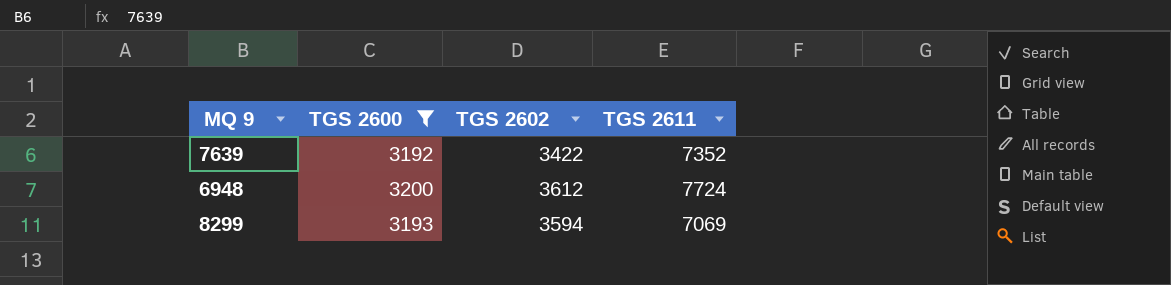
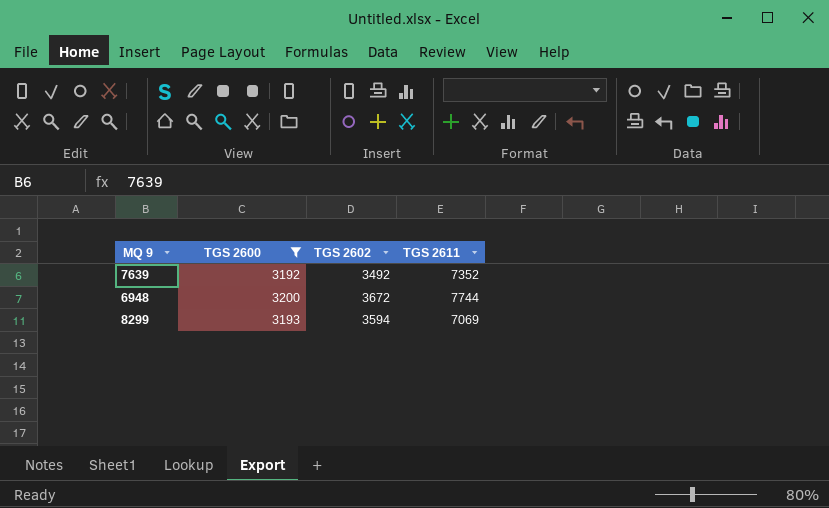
7639 | TGS 2602: 3422 -> 3492
6948 | TGS 2602: 3612 -> 3672
6948 | TGS 2611: 7724 -> 7744

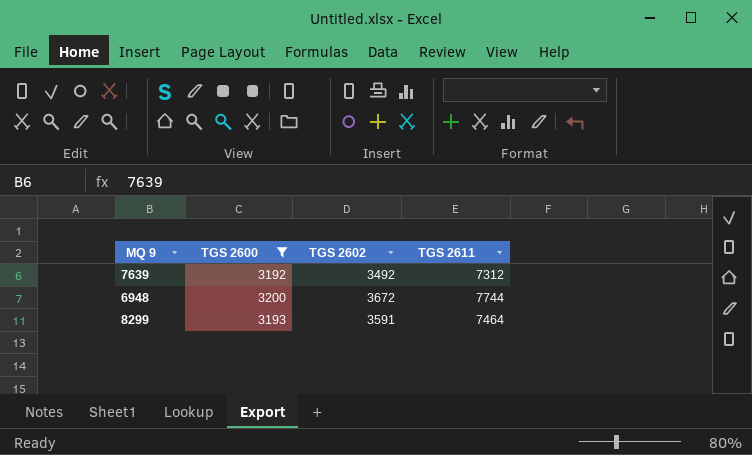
7639 | TGS 2611: 7352 -> 7312
8299 | TGS 2602: 3594 -> 3591
8299 | TGS 2611: 7069 -> 7464

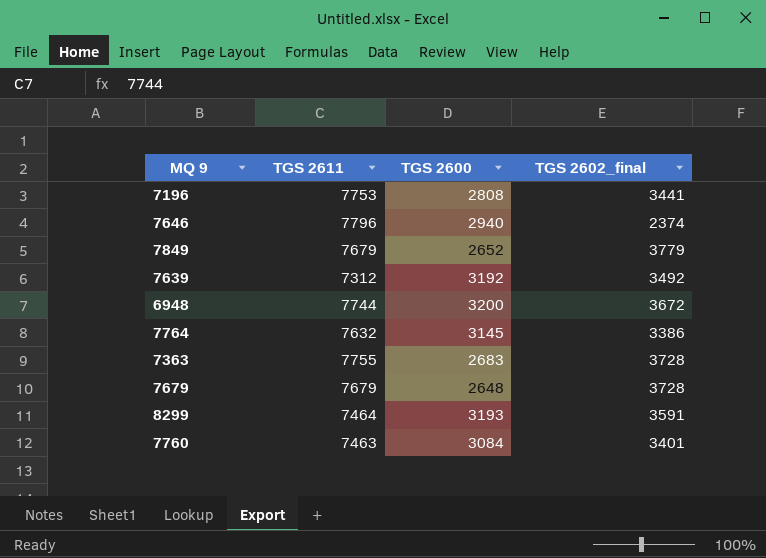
filter: TGS 2600 >= 3192 -> none
column TGS 2611 | position: 4 -> 2
column name: TGS 2602 -> TGS 2602_final

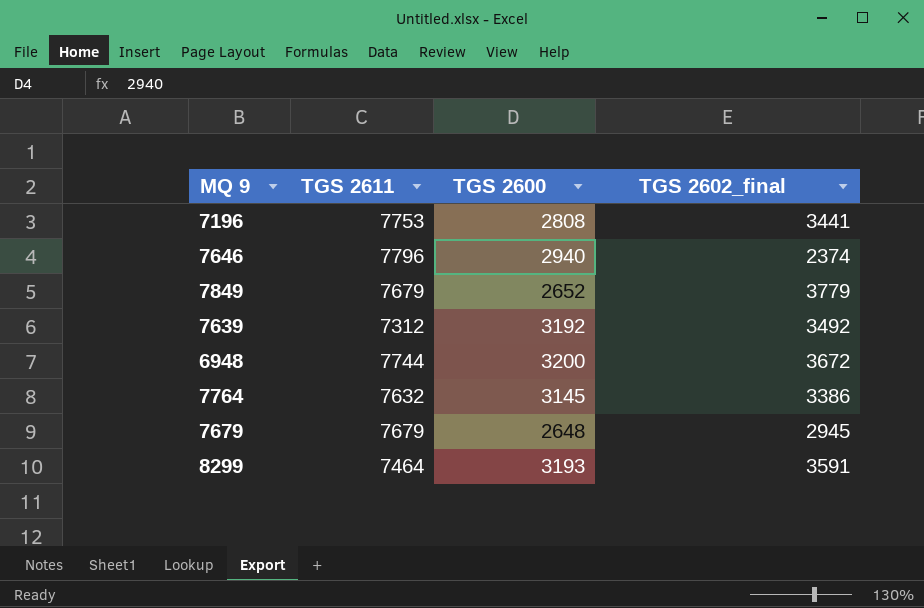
row 7363: 7755 | 2683 | 3728 -> none
row 7760: 7463 | 3084 | 3401 -> none
7679 | TGS 2602_final: 3728 -> 2945

